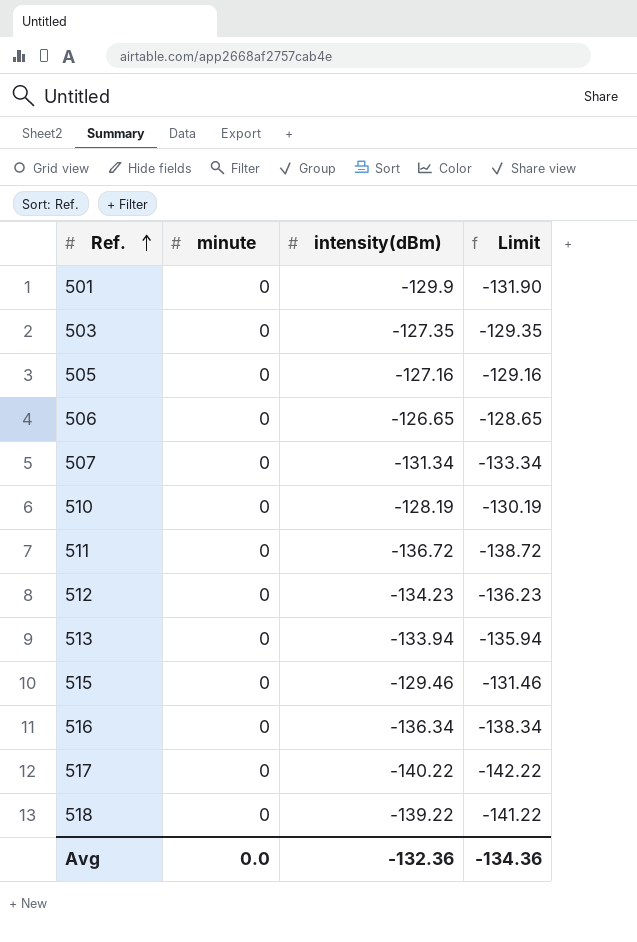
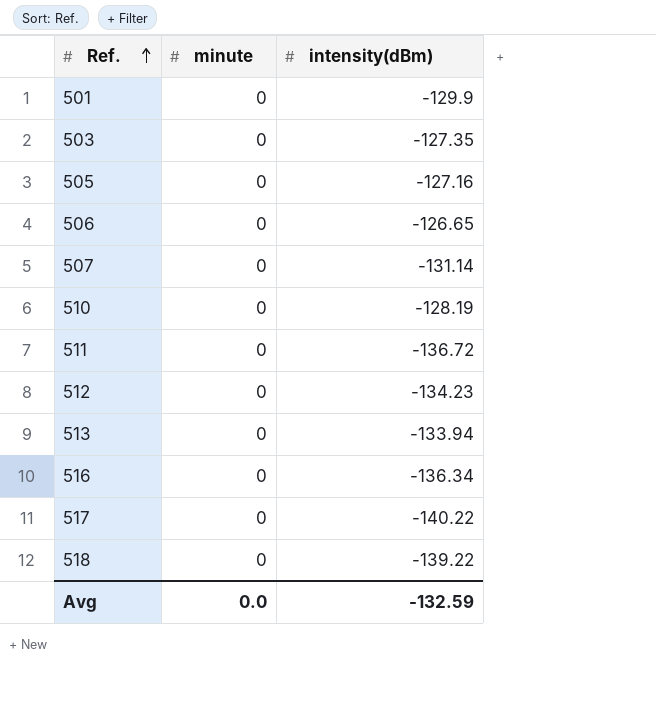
column Limit | formula: [intensity(dBm)] - 2 -> none
row 515: 0 | -129.46 | -131.46 -> none
507 | intensity(dBm): -131.34 -> -131.14
Avg | intensity(dBm): -132.36 -> -132.59

